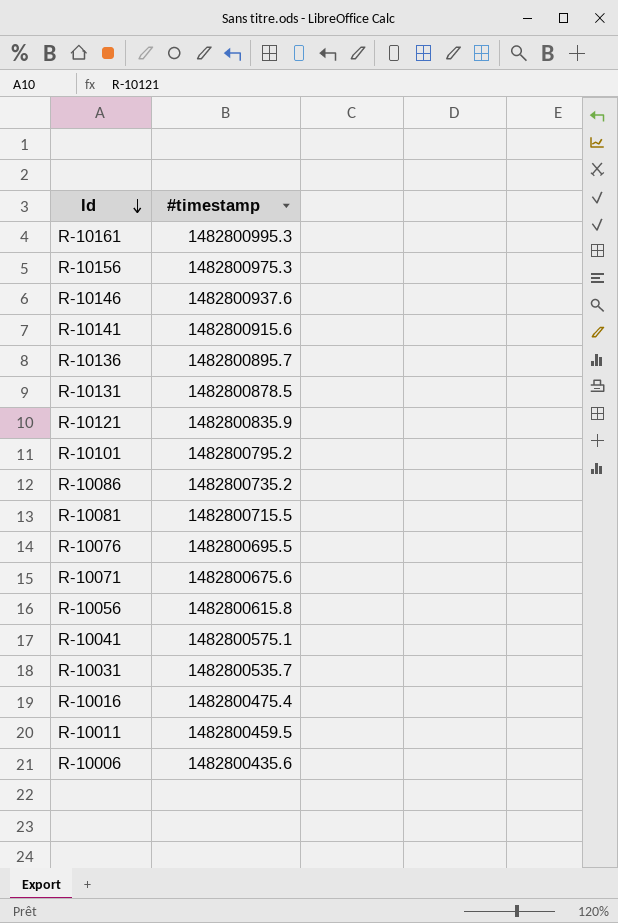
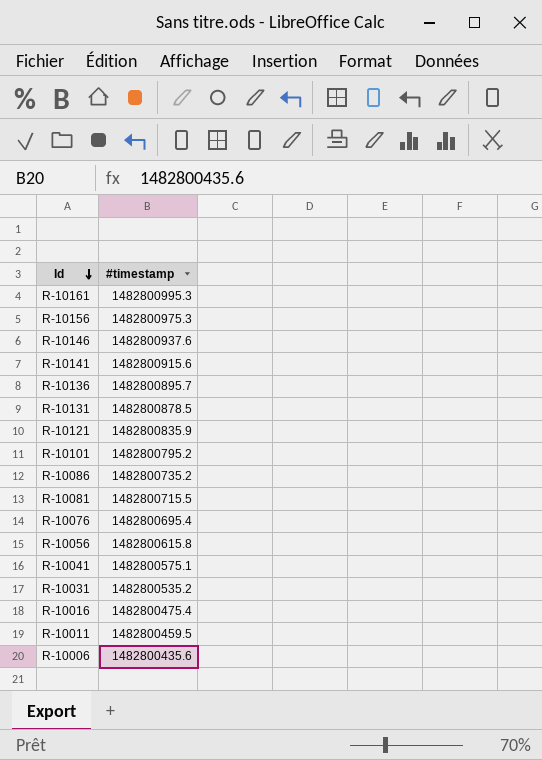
row R-10071: 1482800675.6 -> none
R-10076 | #timestamp: 1482800695.5 -> 1482800695.4
R-10031 | #timestamp: 1482800535.7 -> 1482800535.2

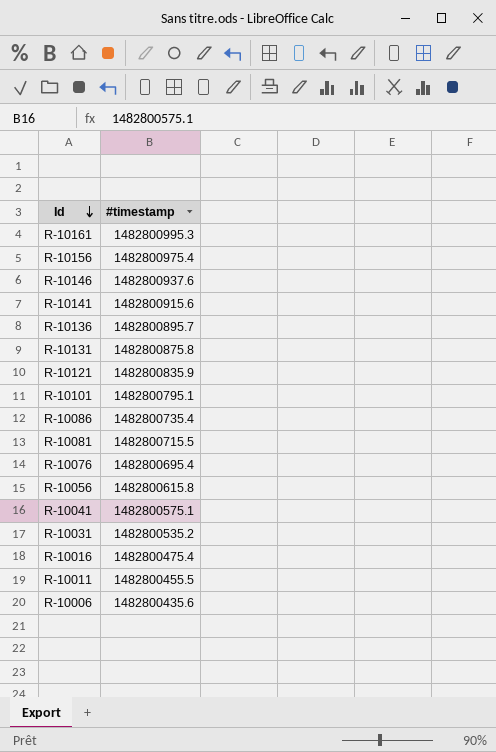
R-10156 | #timestamp: 1482800975.3 -> 1482800975.4
R-10131 | #timestamp: 1482800878.5 -> 1482800875.8
R-10101 | #timestamp: 1482800795.2 -> 1482800795.1
R-10086 | #timestamp: 1482800735.2 -> 1482800735.4
R-10011 | #timestamp: 1482800459.5 -> 1482800455.5

